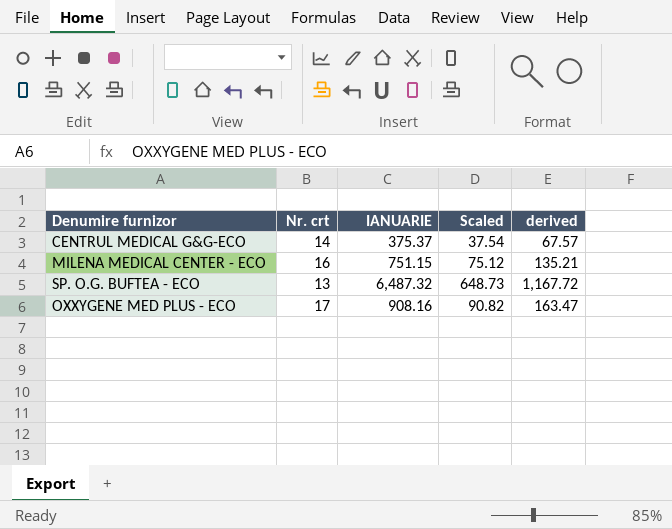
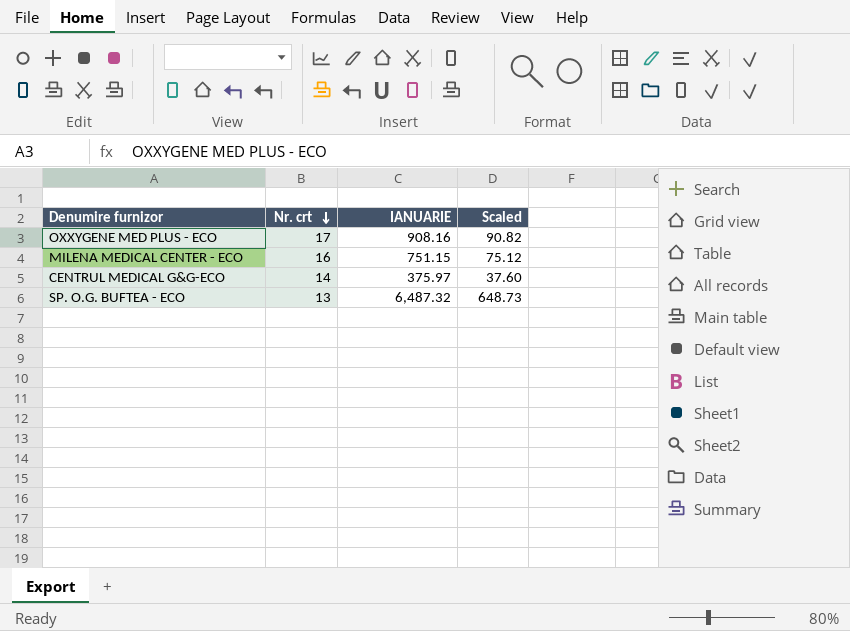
row order: none -> Nr. crt descending
column derived | formula: [IANUARIE] * 0.18 -> none
CENTRUL MEDICAL G&G-ECO | IANUARIE: 375.37 -> 375.97
CENTRUL MEDICAL G&G-ECO | Scaled: 37.54 -> 37.60

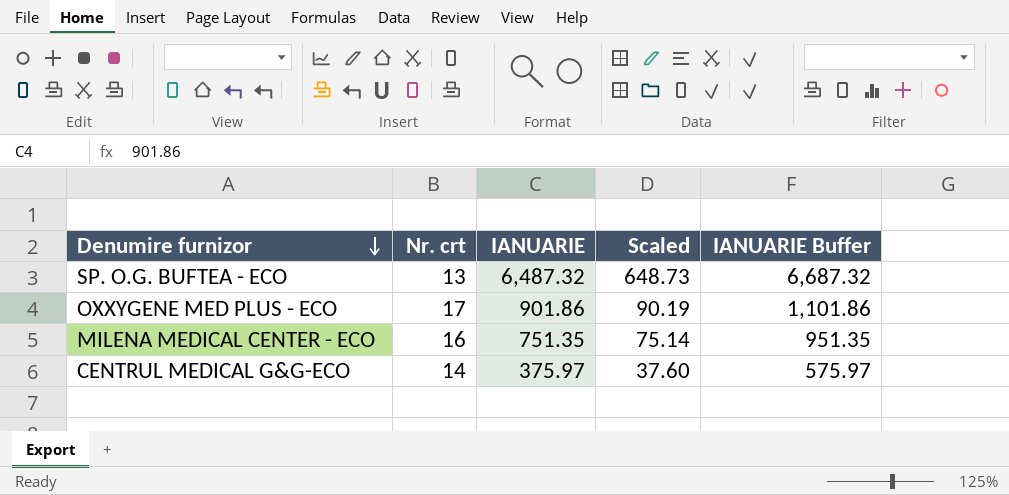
row order: Nr. crt descending -> Denumire furnizor descending
column IANUARIE Buffer | formula: none -> [IANUARIE] + 200
OXXYGENE MED PLUS - ECO | IANUARIE: 908.16 -> 901.86
OXXYGENE MED PLUS - ECO | Scaled: 90.82 -> 90.19
MILENA MEDICAL CENTER - ECO | IANUARIE: 751.15 -> 751.35
MILENA MEDICAL CENTER - ECO | Scaled: 75.12 -> 75.14

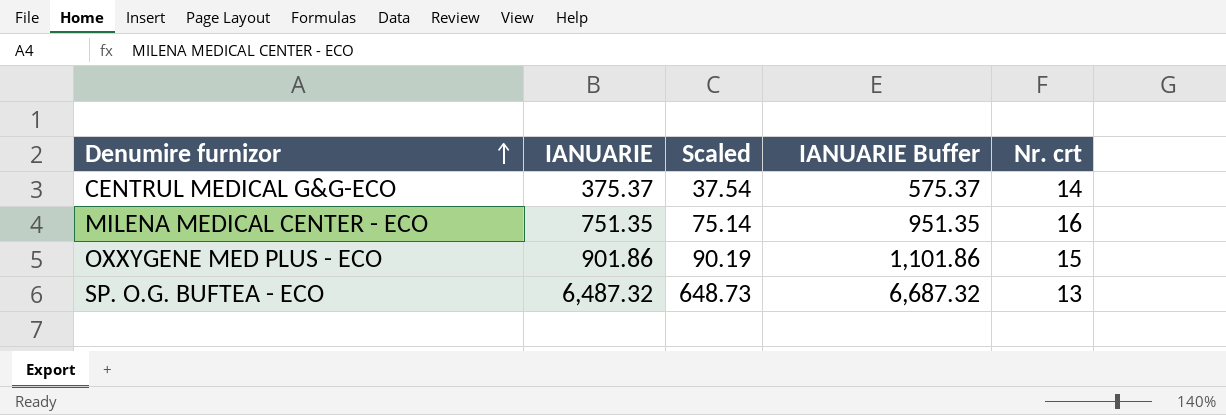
row order: Denumire furnizor descending -> Denumire furnizor ascending
column Nr. crt | position: 2 -> 5
CENTRUL MEDICAL G&G-ECO | IANUARIE: 375.97 -> 375.37
CENTRUL MEDICAL G&G-ECO | Scaled: 37.60 -> 37.54
CENTRUL MEDICAL G&G-ECO | IANUARIE Buffer: 575.97 -> 575.37
OXXYGENE MED PLUS - ECO | Nr. crt: 17 -> 15

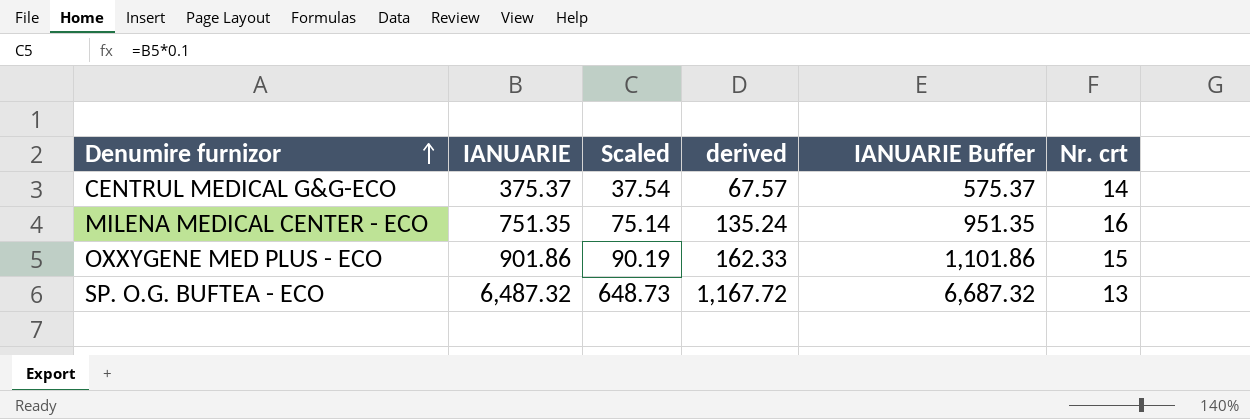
column derived | formula: none -> [IANUARIE] * 0.18

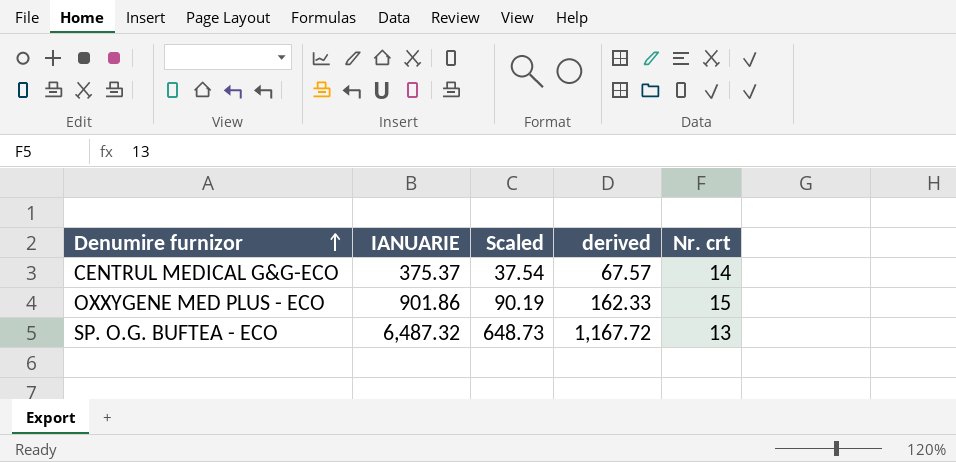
column IANUARIE Buffer | formula: [IANUARIE] + 200 -> none
row MILENA MEDICAL CENTER - ECO: 751.35 | 75.14 | 135.24 | 951.35 | 16 -> none

